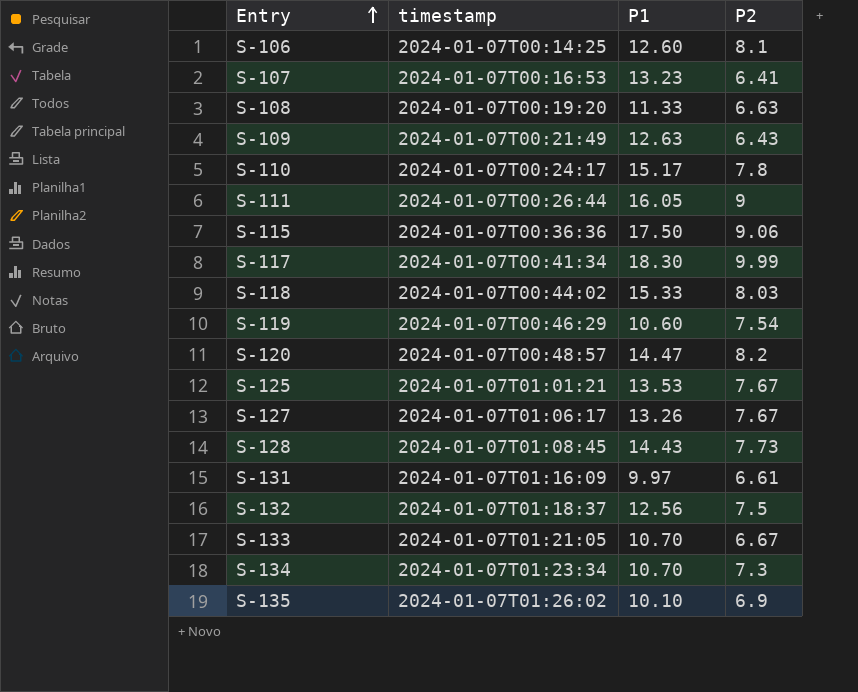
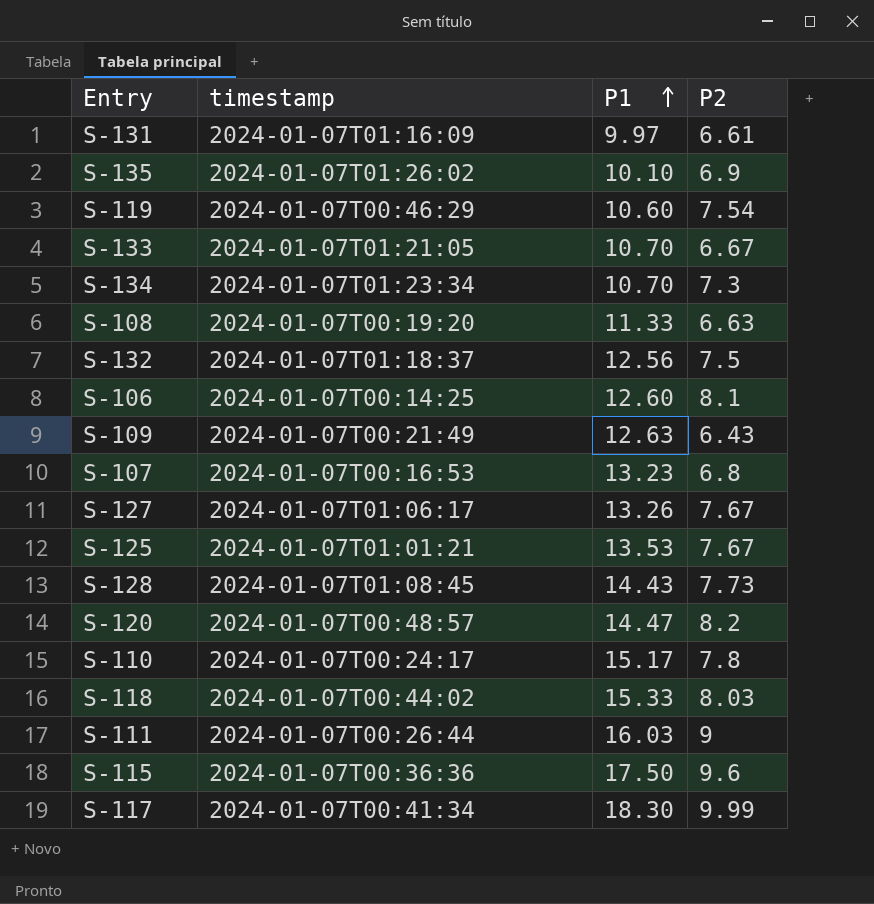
row order: Entry ascending -> P1 ascending
S-107 | P2: 6.41 -> 6.8
S-111 | P1: 16.05 -> 16.03
S-115 | P2: 9.06 -> 9.6

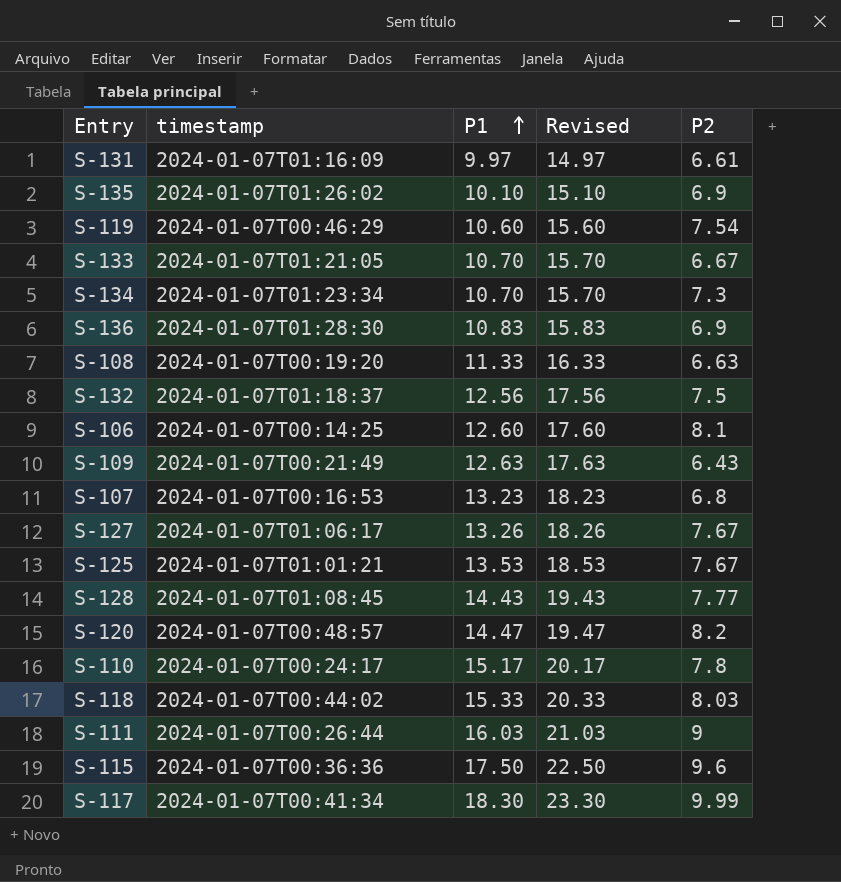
column Revised | formula: none -> [P1] + 5
row S-136: none -> 2024-01-07T01:28:30 | 10.83 | 15.83 | 6.9
S-128 | P2: 7.73 -> 7.77

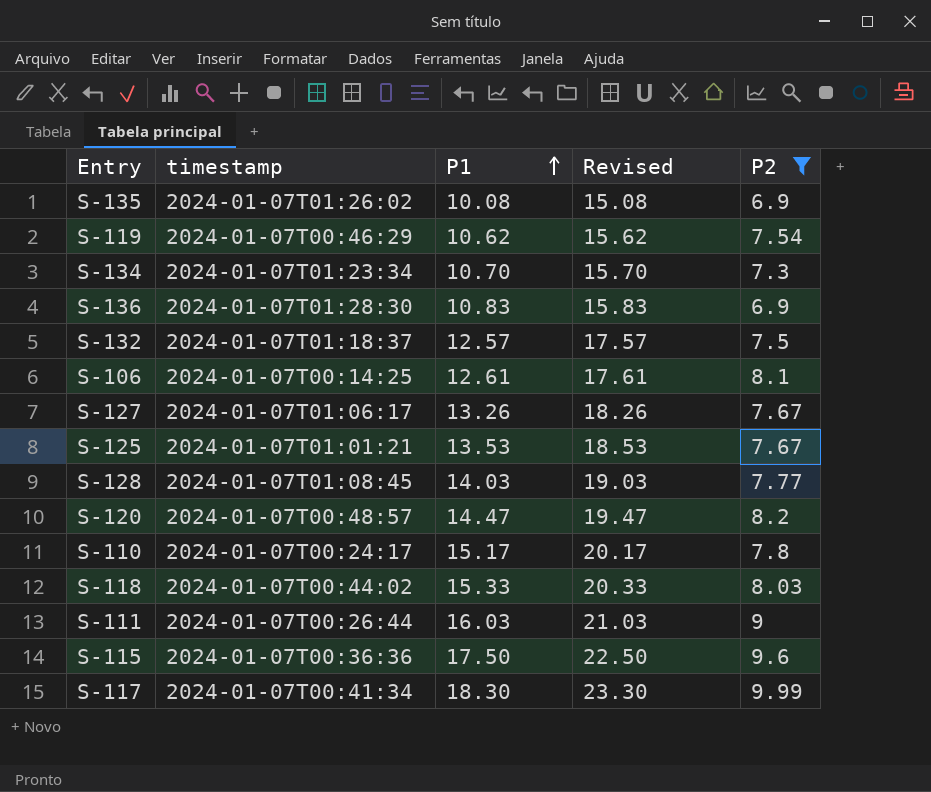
filter: none -> P2 >= 6.9
S-135 | P1: 10.10 -> 10.08
S-135 | Revised: 15.10 -> 15.08
S-119 | P1: 10.60 -> 10.62
S-119 | Revised: 15.60 -> 15.62
S-132 | P1: 12.56 -> 12.57
S-132 | Revised: 17.56 -> 17.57
S-106 | P1: 12.60 -> 12.61
S-106 | Revised: 17.60 -> 17.61
S-128 | P1: 14.43 -> 14.03
S-128 | Revised: 19.43 -> 19.03

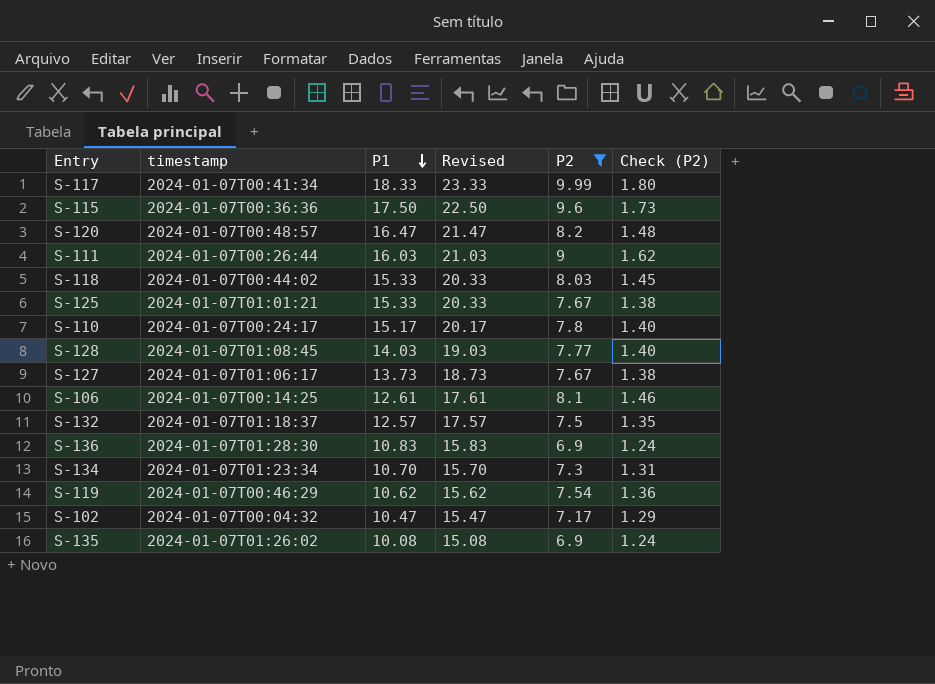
row order: P1 ascending -> P1 descending
column Check (P2) | formula: none -> [P2] * 0.18
S-117 | P1: 18.30 -> 18.33
S-117 | Revised: 23.30 -> 23.33
S-120 | P1: 14.47 -> 16.47
S-120 | Revised: 19.47 -> 21.47
S-125 | P1: 13.53 -> 15.33
S-125 | Revised: 18.53 -> 20.33
S-127 | P1: 13.26 -> 13.73
S-127 | Revised: 18.26 -> 18.73
row S-102: none -> 2024-01-07T00:04:32 | 10.47 | 15.47 | 7.17 | 1.29

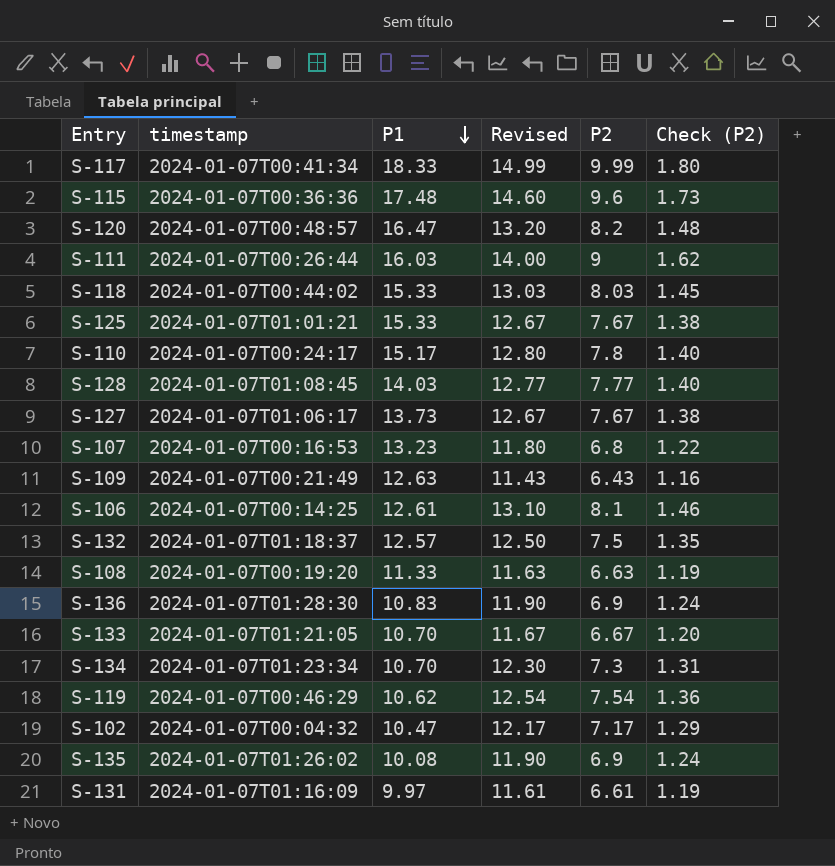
filter: P2 >= 6.9 -> none
column Revised | formula: [P1] + 5 -> [P2] + 5
S-115 | P1: 17.50 -> 17.48

